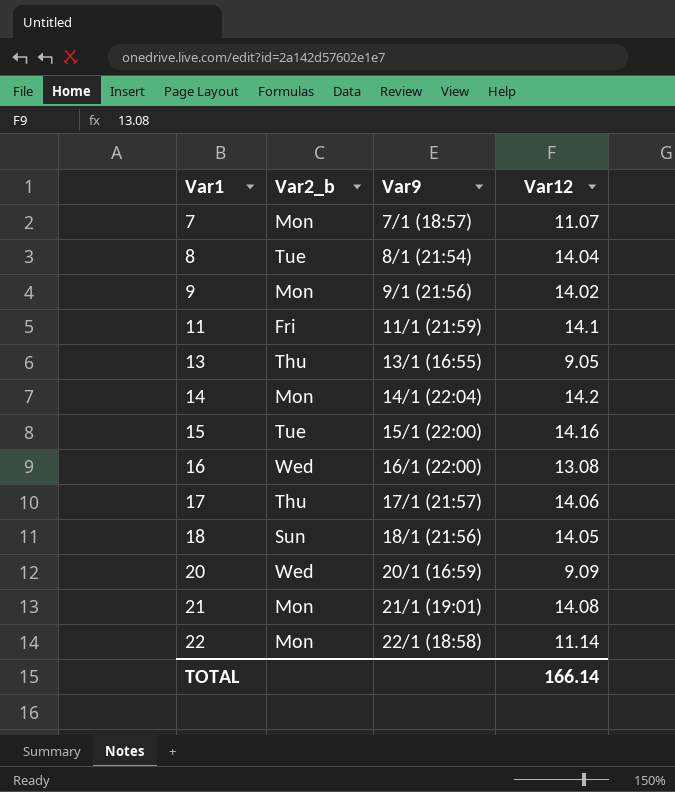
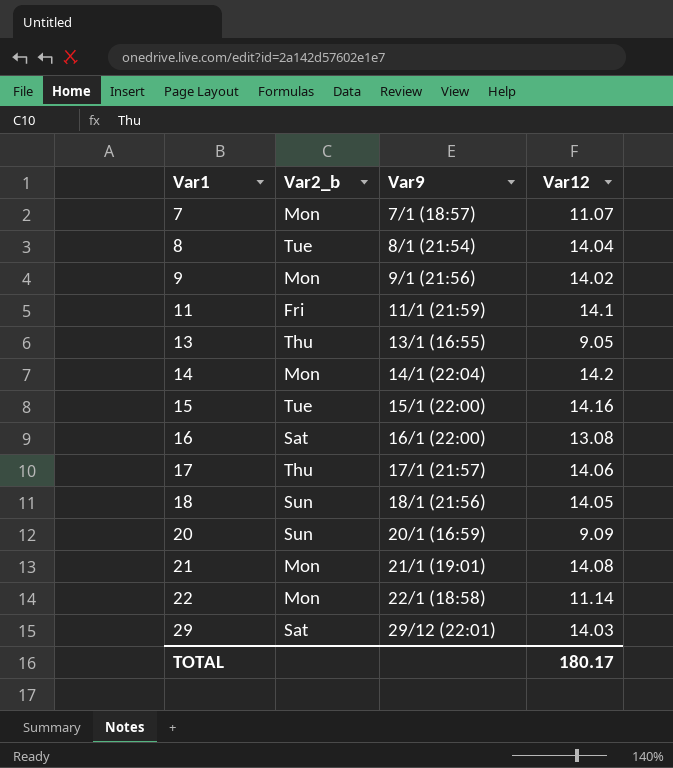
16 | Var2_b: Wed -> Sat
20 | Var2_b: Wed -> Sun
row 29: none -> Sat | 29/12 (22:01) | 14.03
TOTAL | Var12: 166.14 -> 180.17

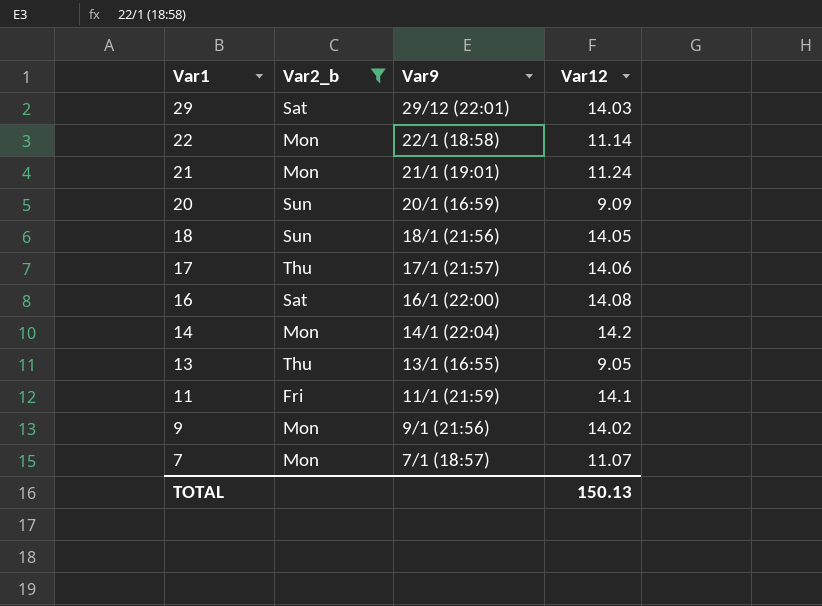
filter: none -> Var2_b != Tue
row order: Var1 ascending -> Var1 descending
21 | Var12: 14.08 -> 11.24
16 | Var12: 13.08 -> 14.08
TOTAL | Var12: 180.17 -> 150.13

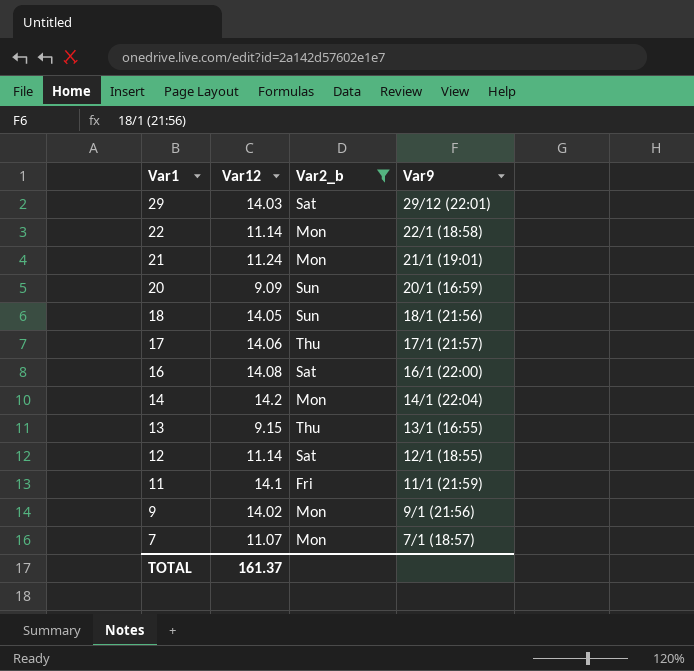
column Var12 | position: 4 -> 2
13 | Var12: 9.05 -> 9.15
row 12: none -> 11.14 | Sat | 12/1 (18:55)
TOTAL | Var12: 150.13 -> 161.37

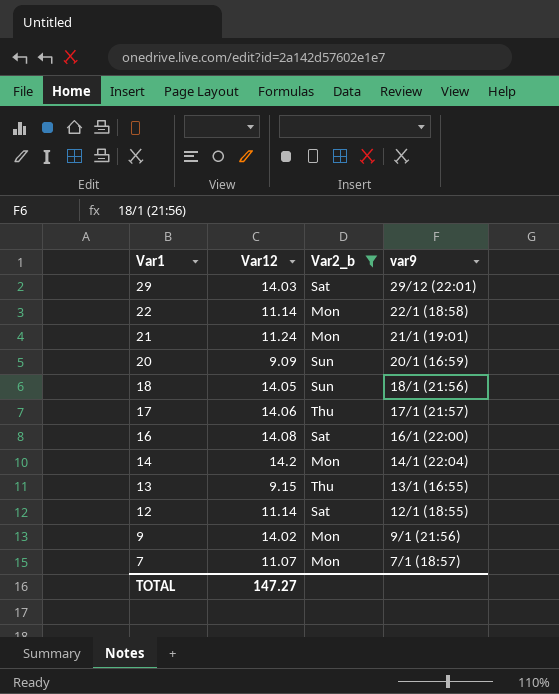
column name: Var9 -> var9
row 11: 14.1 | Fri | 11/1 (21:59) -> none
TOTAL | Var12: 161.37 -> 147.27

